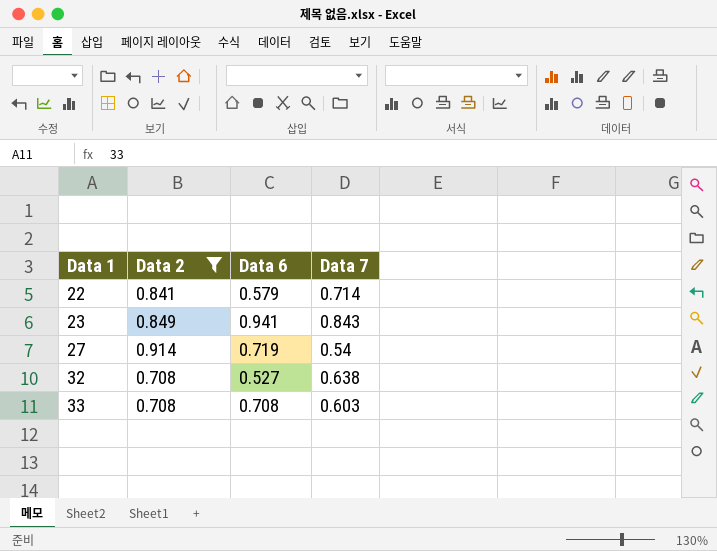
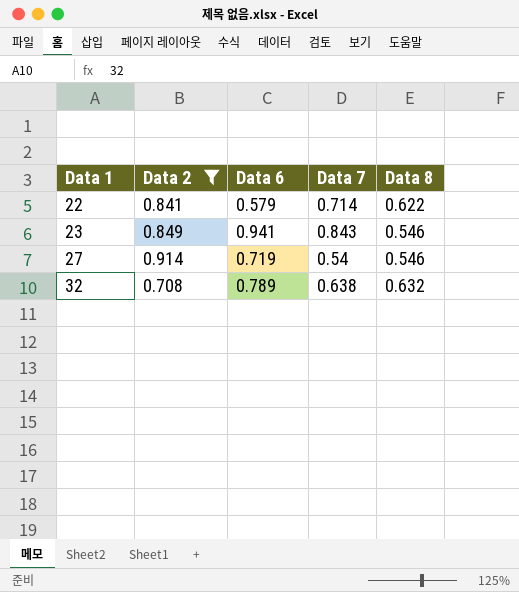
column Data 8 | position: none -> 5
row 33: 0.708 | 0.708 | 0.603 -> none
32 | Data 6: 0.527 -> 0.789

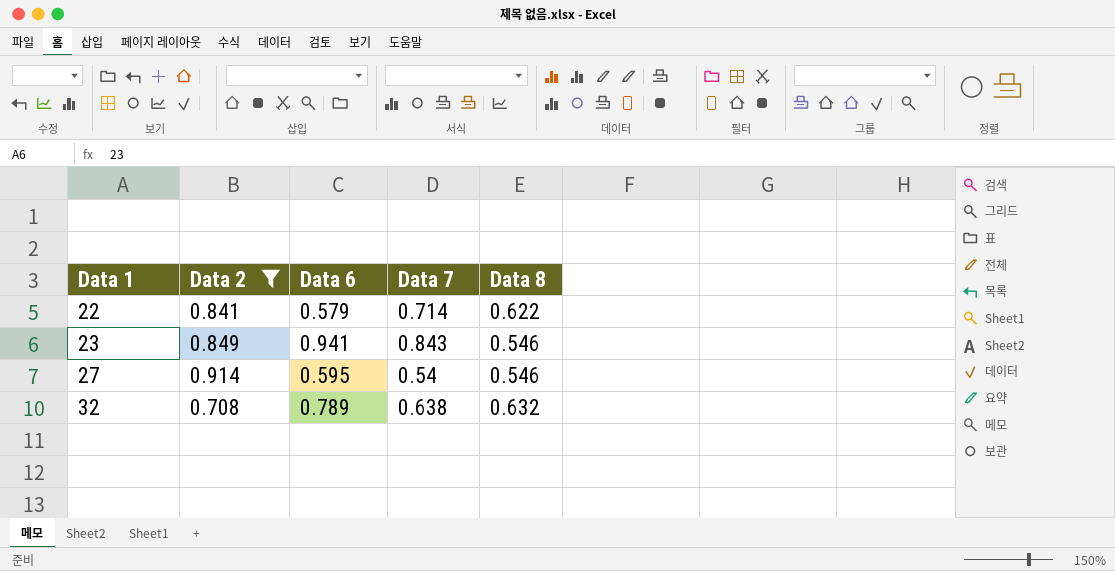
27 | Data 6: 0.719 -> 0.595

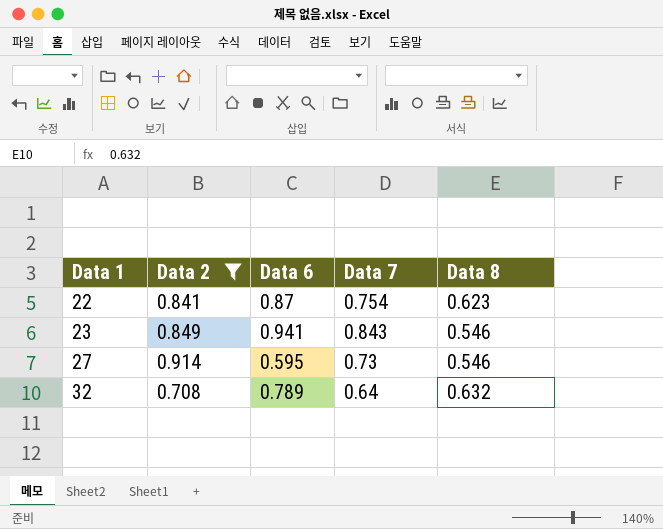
22 | Data 6: 0.579 -> 0.87
22 | Data 7: 0.714 -> 0.754
22 | Data 8: 0.622 -> 0.623
27 | Data 7: 0.54 -> 0.73
32 | Data 7: 0.638 -> 0.64

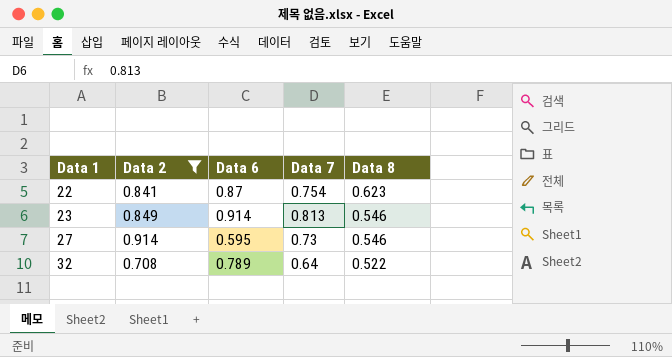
23 | Data 6: 0.941 -> 0.914
23 | Data 7: 0.843 -> 0.813
32 | Data 8: 0.632 -> 0.522

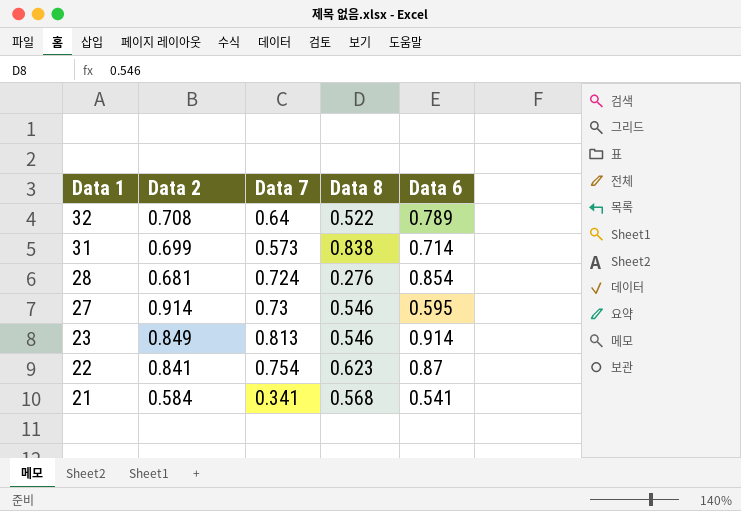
filter: Data 2 >= 0.708 -> none
row order: Data 1 ascending -> Data 1 descending
column Data 6 | position: 3 -> 5

